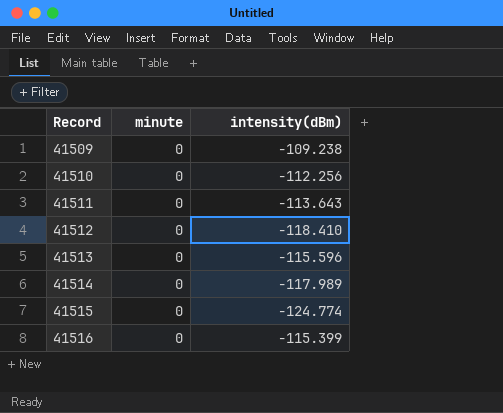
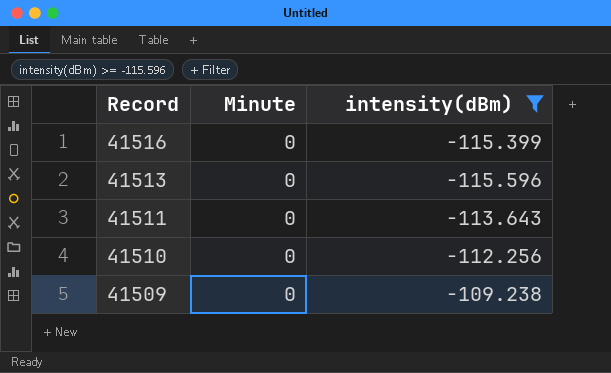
filter: none -> intensity(dBm) >= -115.596
row order: Record ascending -> Record descending
column name: minute -> Minute

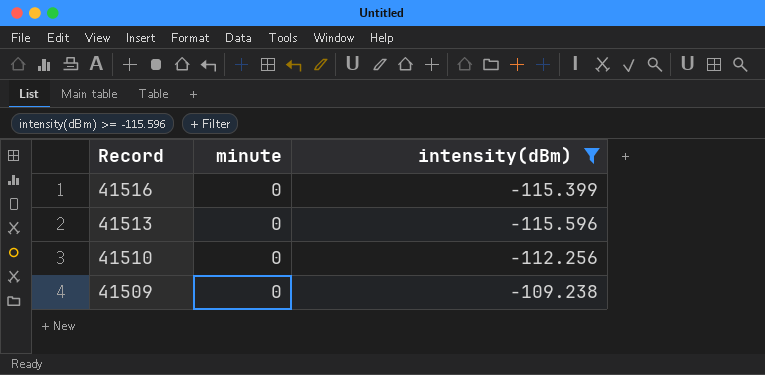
column name: Minute -> minute
row 41511: 0 | -113.643 -> none

